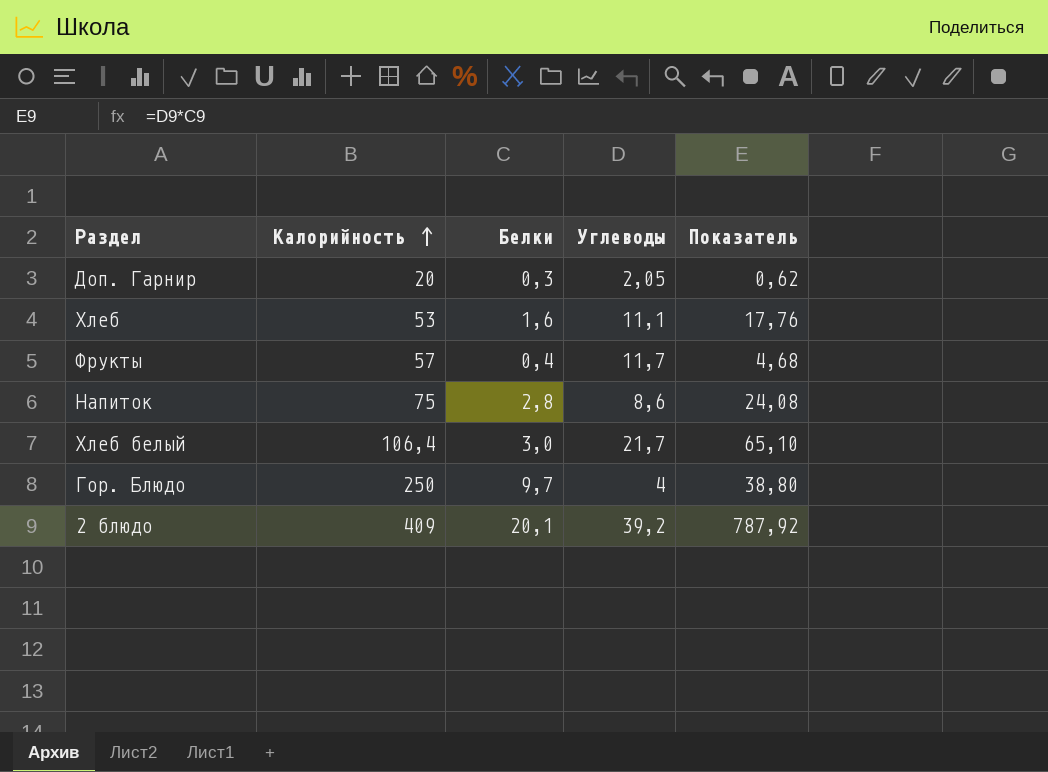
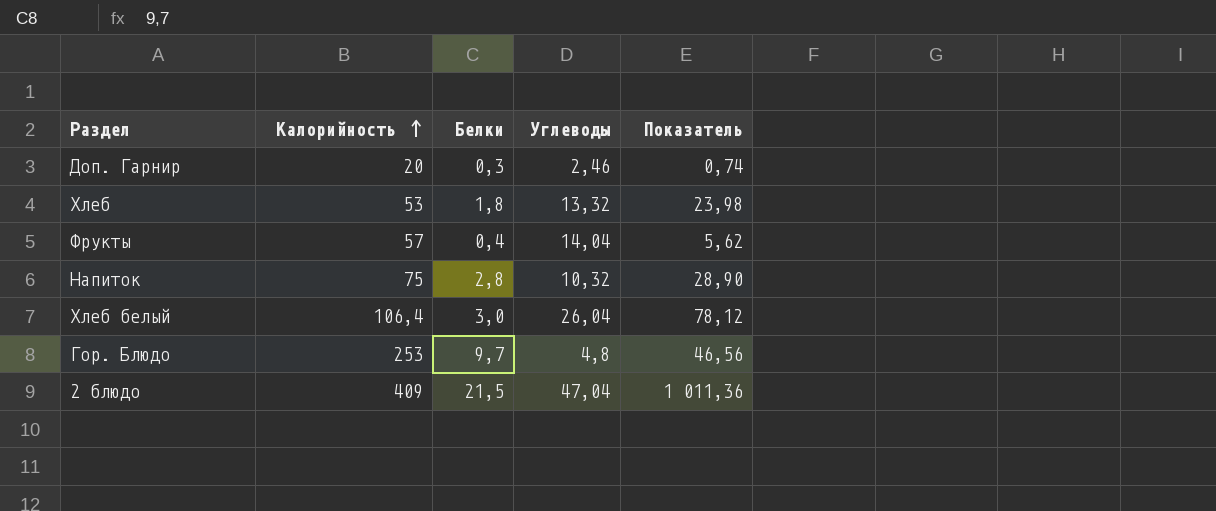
Доп. Гарнир | Углеводы: 2,05 -> 2,46
Доп. Гарнир | Показатель: 0,62 -> 0,74
Хлеб | Белки: 1,6 -> 1,8
Хлеб | Углеводы: 11,1 -> 13,32
Хлеб | Показатель: 17,76 -> 23,98
Фрукты | Углеводы: 11,7 -> 14,04
Фрукты | Показатель: 4,68 -> 5,62
Напиток | Углеводы: 8,6 -> 10,32
Напиток | Показатель: 24,08 -> 28,90
Хлеб белый | Углеводы: 21,7 -> 26,04
Хлеб белый | Показатель: 65,10 -> 78,12
Гор. Блюдо | Калорийность: 250 -> 253
Гор. Блюдо | Углеводы: 4 -> 4,8
Гор. Блюдо | Показатель: 38,80 -> 46,56
2 блюдо | Белки: 20,1 -> 21,5
2 блюдо | Углеводы: 39,2 -> 47,04
2 блюдо | Показатель: 787,92 -> 1 011,36

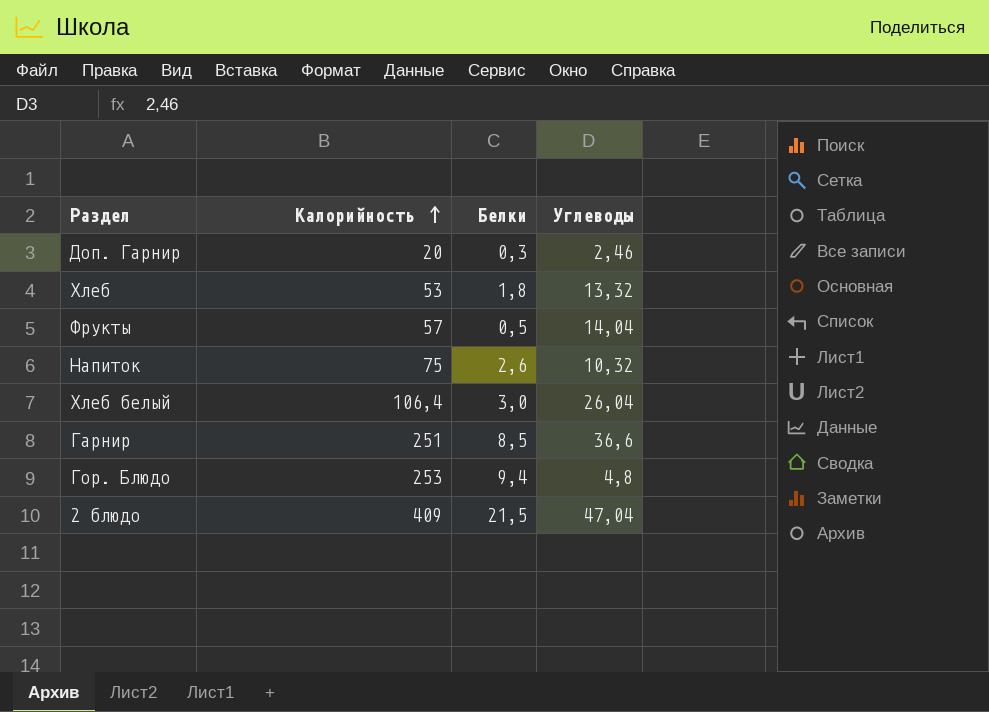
column Показатель | formula: [Белки] * [Углеводы] -> none
Фрукты | Белки: 0,4 -> 0,5
Напиток | Белки: 2,8 -> 2,6
row Гарнир: none -> 251 | 8,5 | 36,6
Гор. Блюдо | Белки: 9,7 -> 9,4

